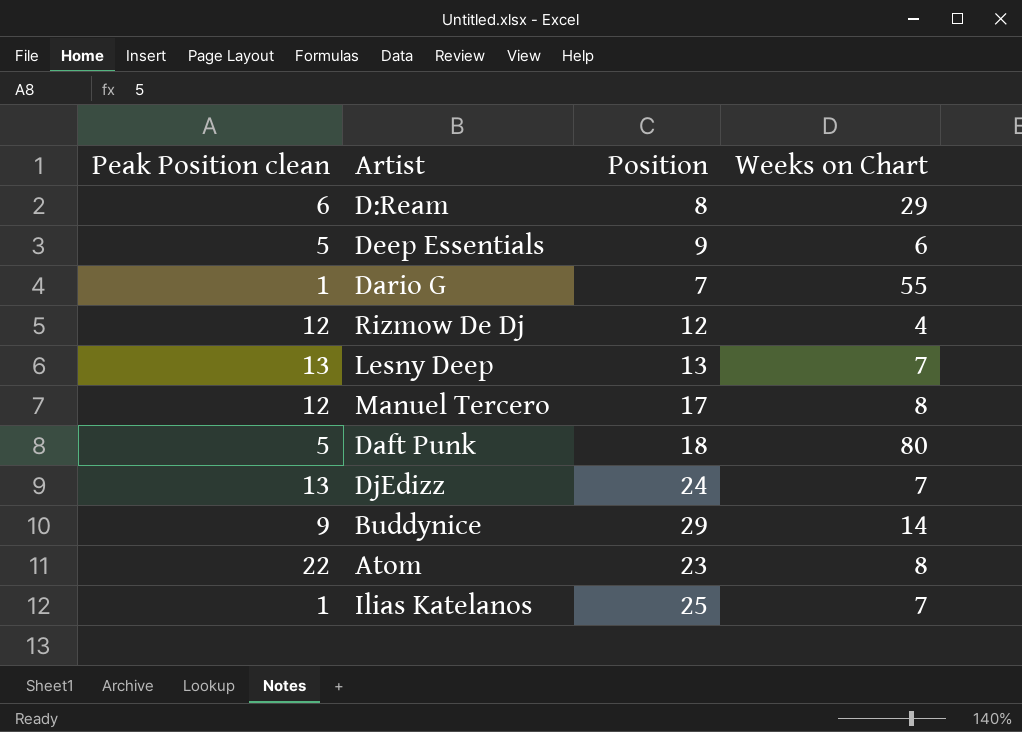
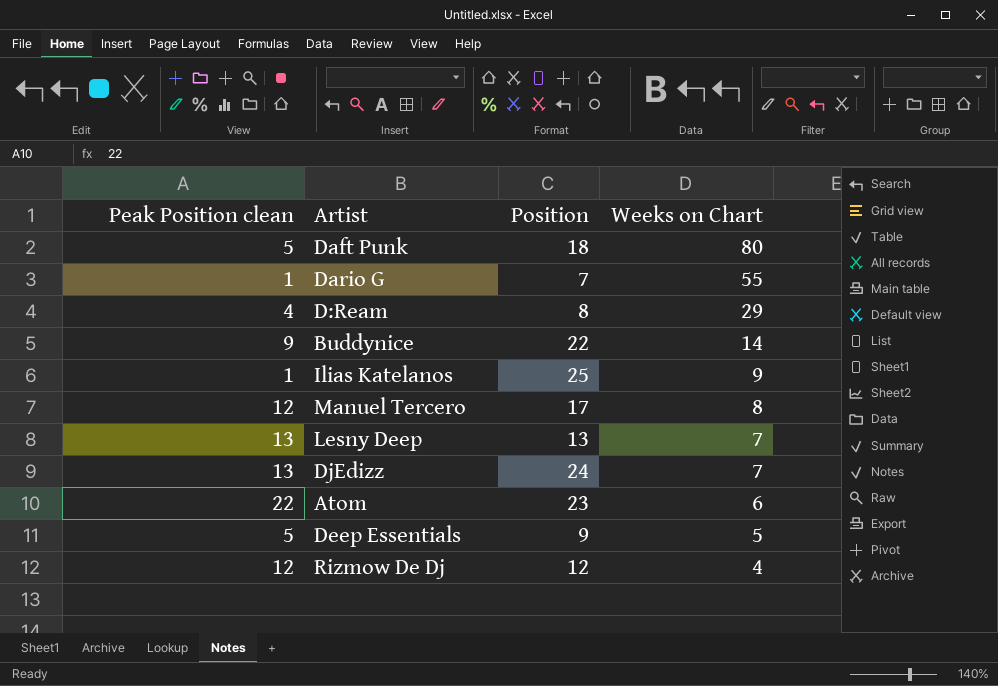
row order: none -> Weeks on Chart descending
D:Ream | Peak Position clean: 6 -> 4
Buddynice | Position: 29 -> 22
Ilias Katelanos | Weeks on Chart: 7 -> 9
Atom | Weeks on Chart: 8 -> 6
Deep Essentials | Weeks on Chart: 6 -> 5

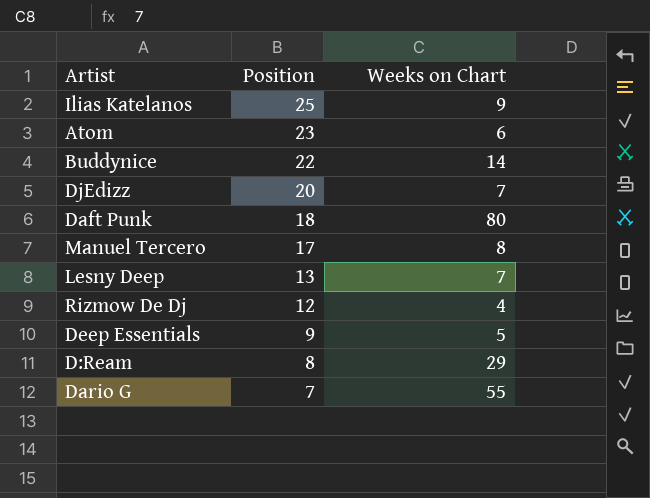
row order: Weeks on Chart descending -> Position descending
column Peak Position clean | position: 1 -> none
DjEdizz | Position: 24 -> 20

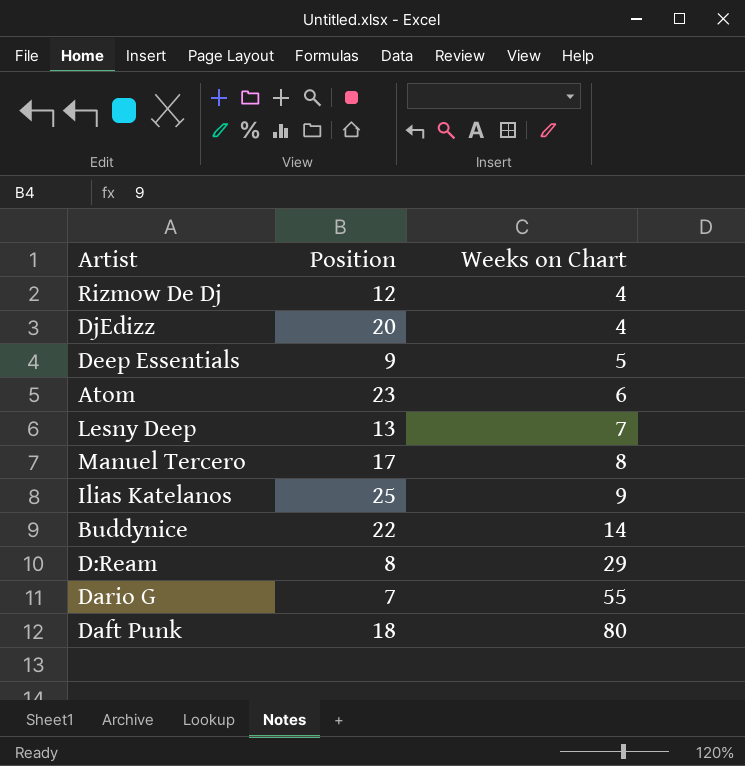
row order: Position descending -> Weeks on Chart ascending
DjEdizz | Weeks on Chart: 7 -> 4

